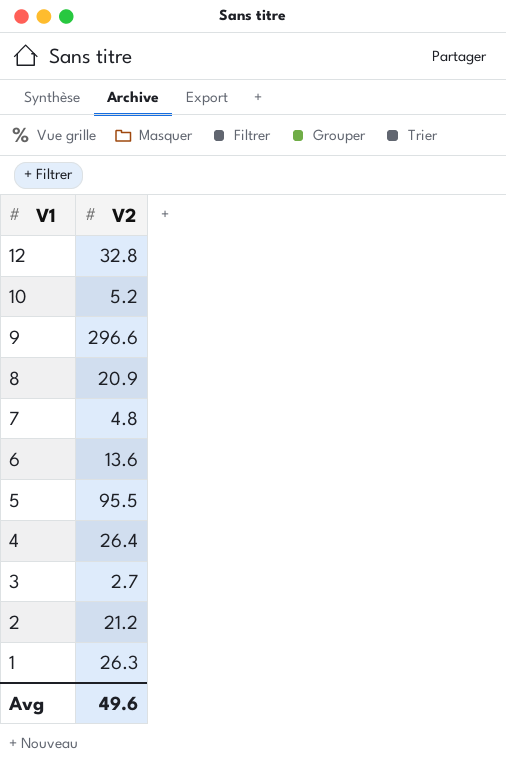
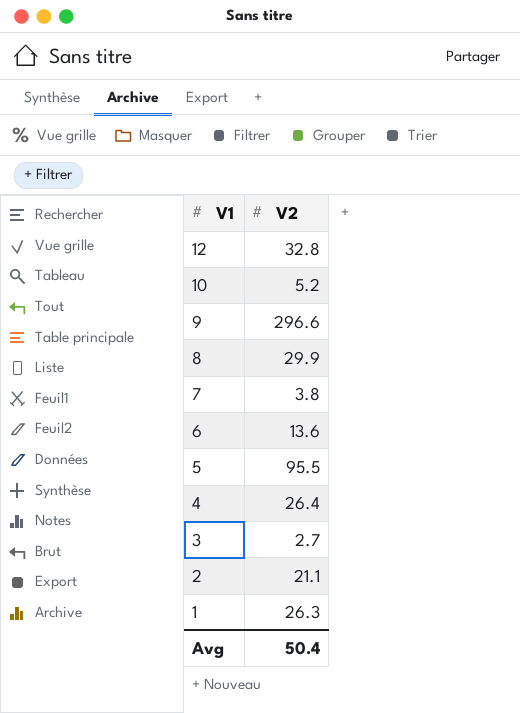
8 | V2: 20.9 -> 29.9
7 | V2: 4.8 -> 3.8
2 | V2: 21.2 -> 21.1
Avg | V2: 49.6 -> 50.4

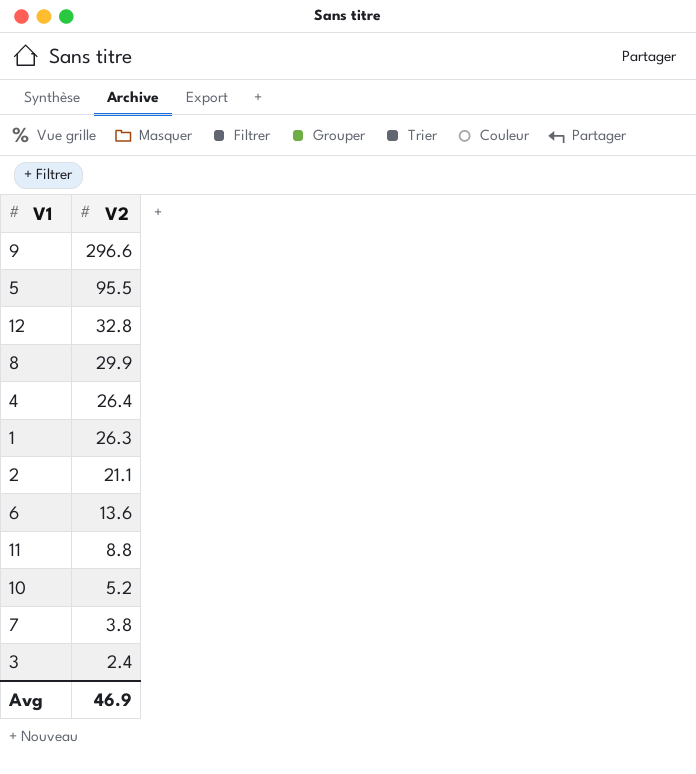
row order: V1 descending -> V2 descending
row 11: none -> 8.8
3 | V2: 2.7 -> 2.4
Avg | V2: 50.4 -> 46.9

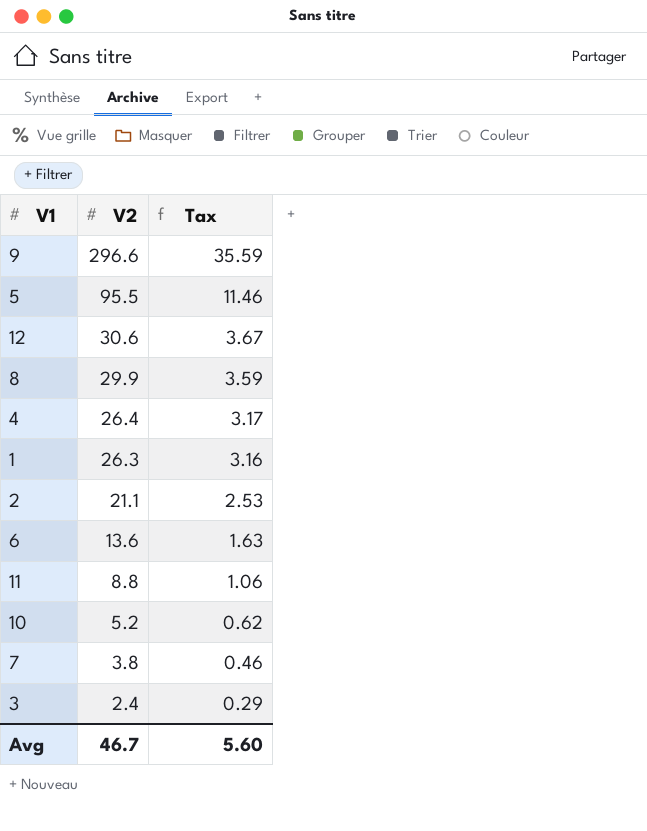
column Tax | formula: none -> [V2] * 0.12
12 | V2: 32.8 -> 30.6
Avg | V2: 46.9 -> 46.7

